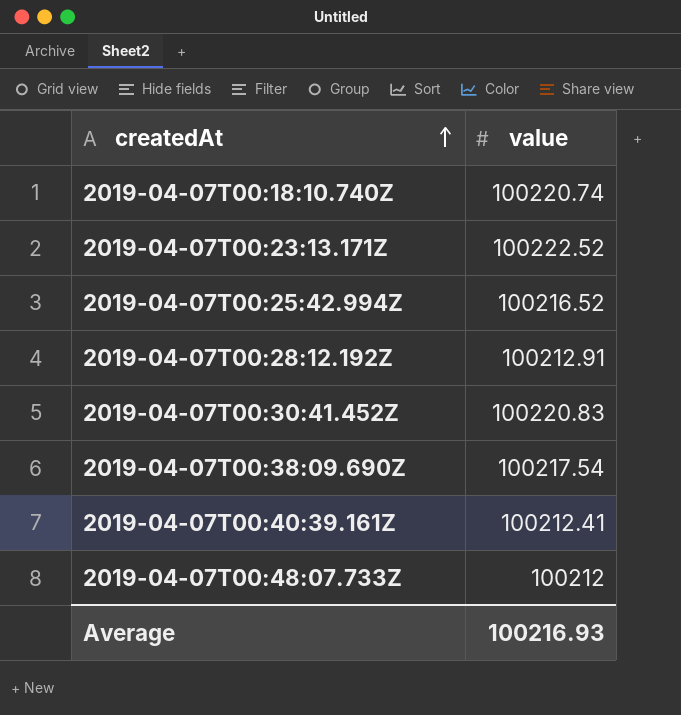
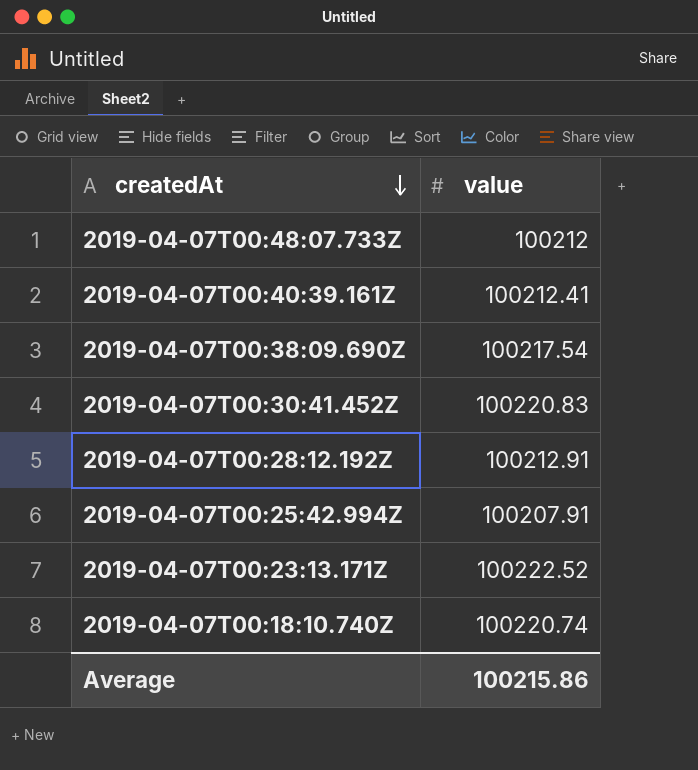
row order: createdAt ascending -> createdAt descending
2019-04-07T00:25:42.994Z | value: 100216.52 -> 100207.91
Average | value: 100216.93 -> 100215.86

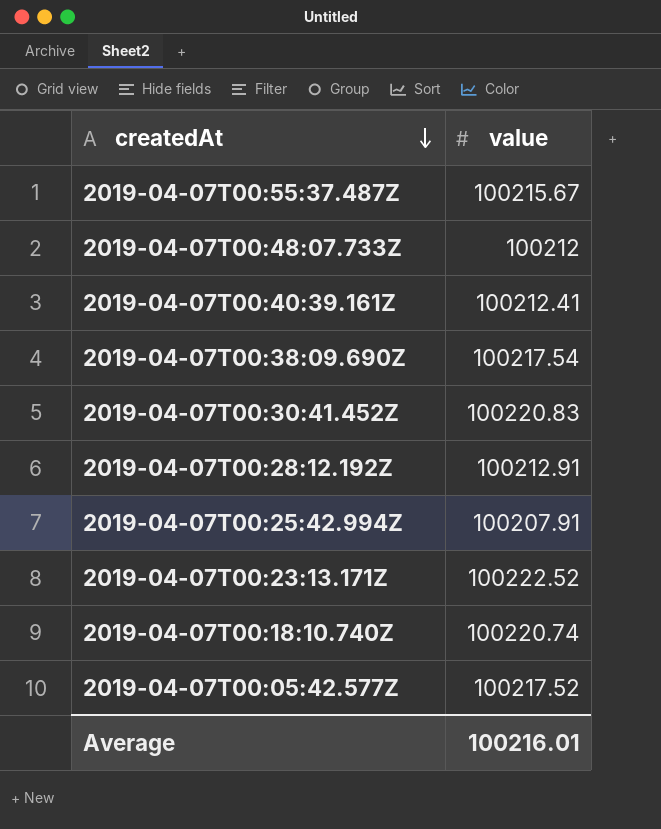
row 2019-04-07T00:55:37.487Z: none -> 100215.67
row 2019-04-07T00:05:42.577Z: none -> 100217.52
Average | value: 100215.86 -> 100216.01

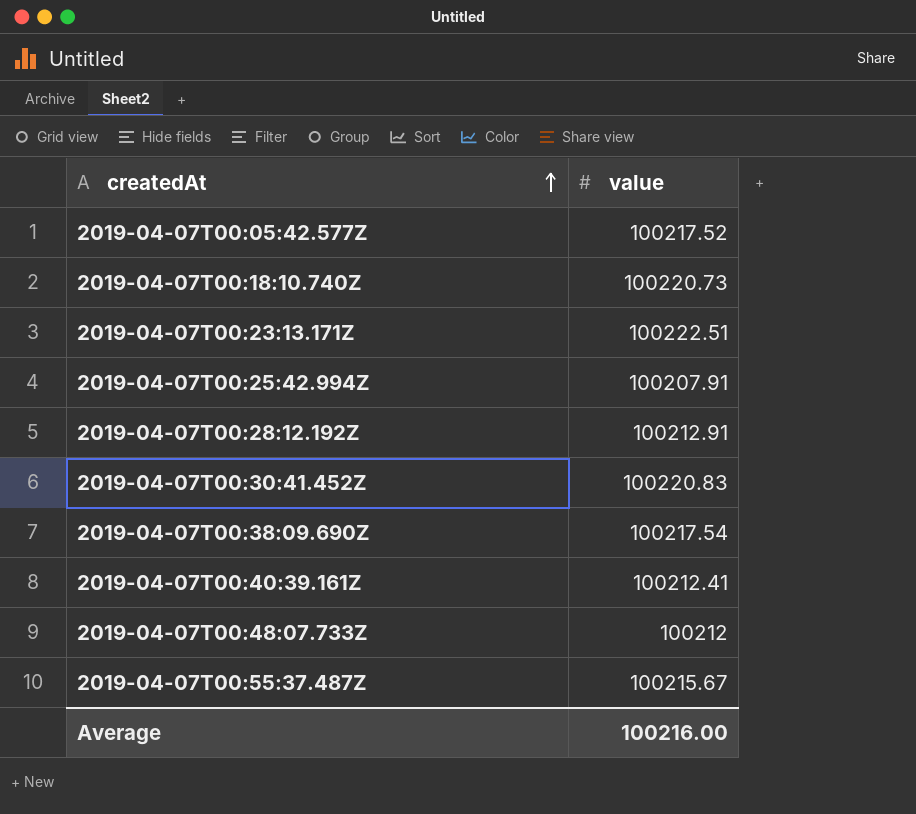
row order: createdAt descending -> createdAt ascending
2019-04-07T00:18:10.740Z | value: 100220.74 -> 100220.73
2019-04-07T00:23:13.171Z | value: 100222.52 -> 100222.51
Average | value: 100216.01 -> 100216.00

